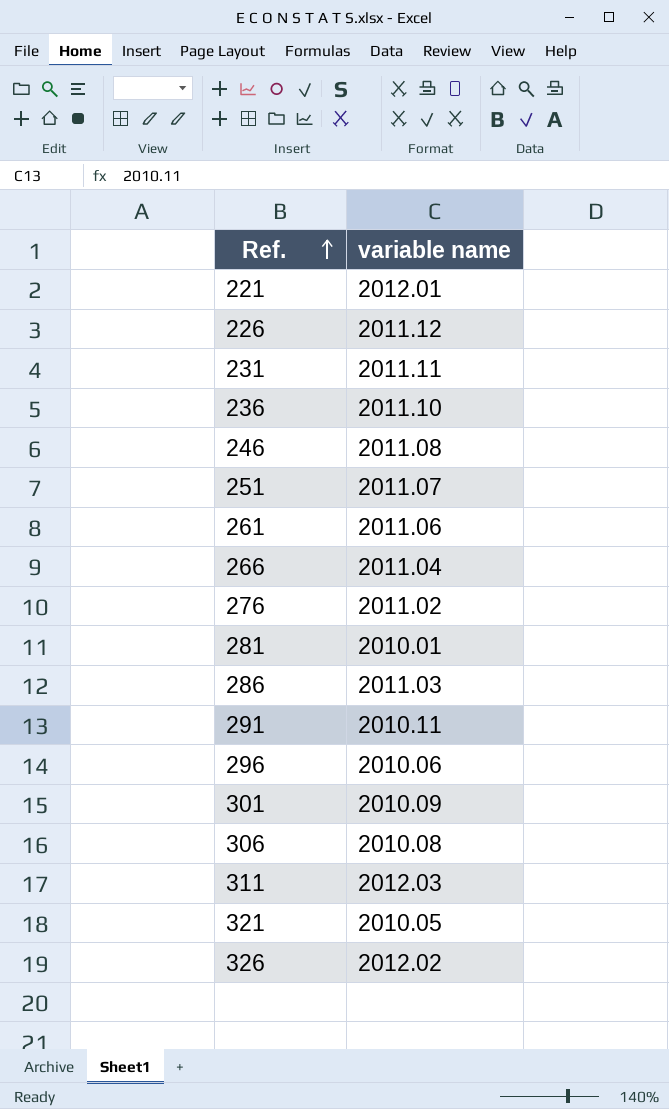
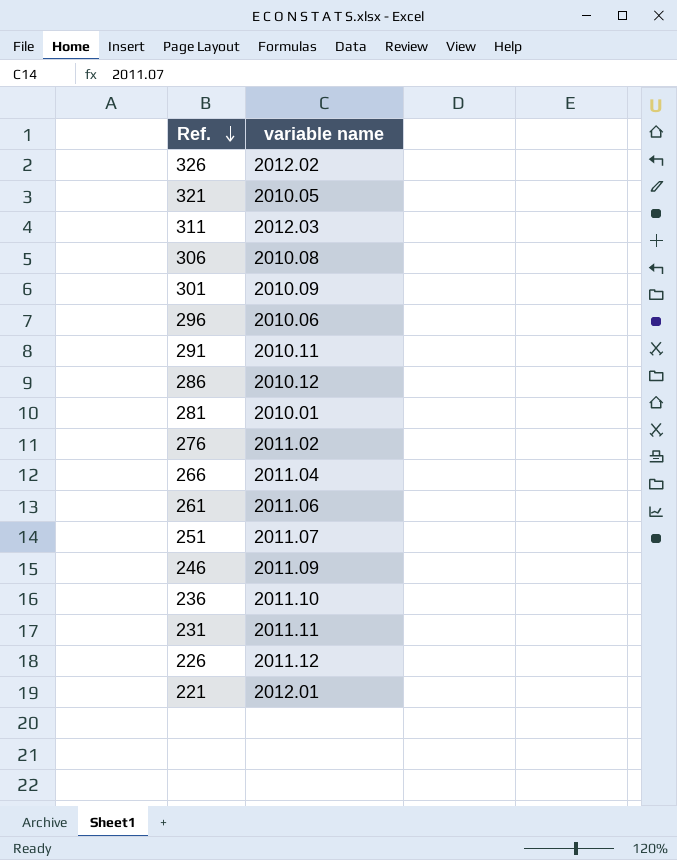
row order: Ref. ascending -> Ref. descending
286 | variable name: 2011.03 -> 2010.12
246 | variable name: 2011.08 -> 2011.09

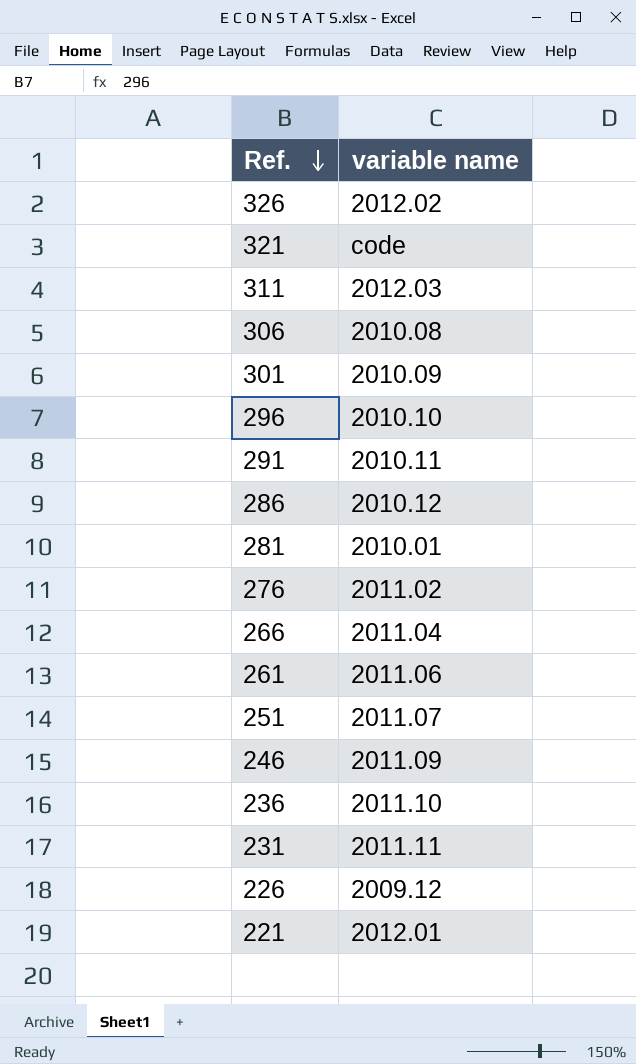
321 | variable name: 2010.05 -> code
296 | variable name: 2010.06 -> 2010.10
226 | variable name: 2011.12 -> 2009.12

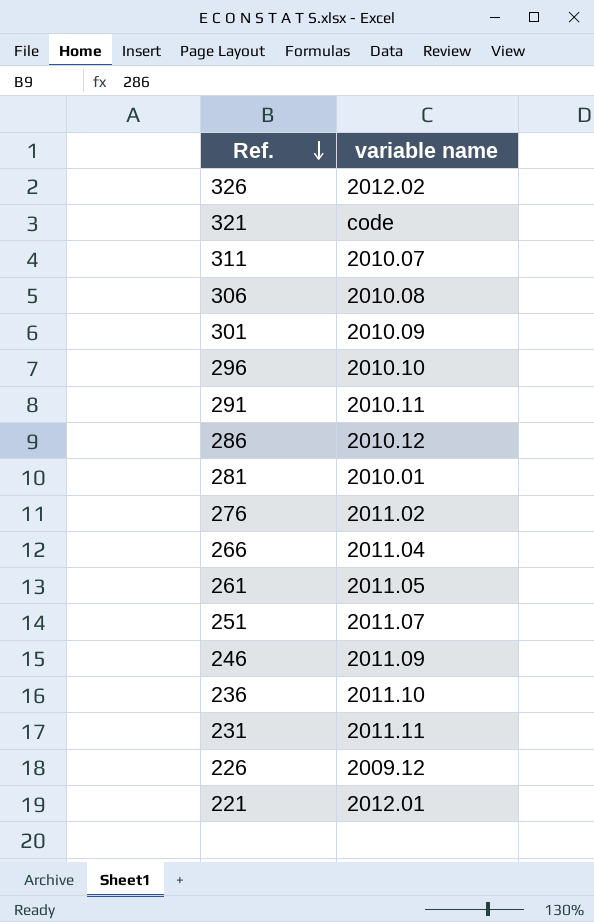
311 | variable name: 2012.03 -> 2010.07
261 | variable name: 2011.06 -> 2011.05

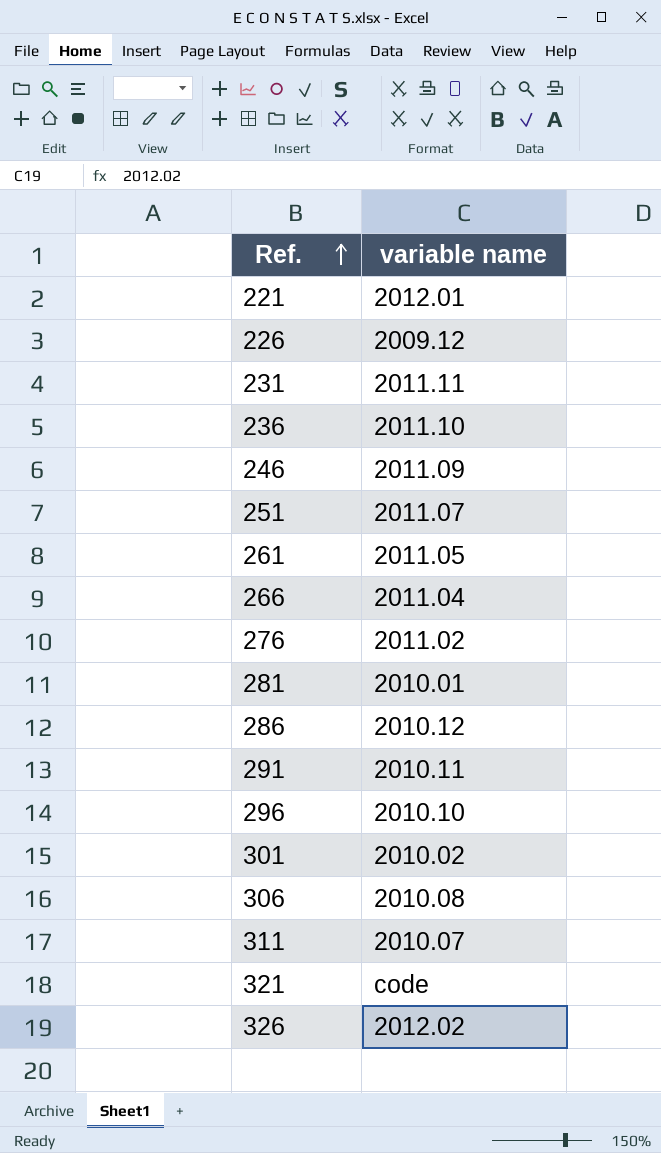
row order: Ref. descending -> Ref. ascending
301 | variable name: 2010.09 -> 2010.02

